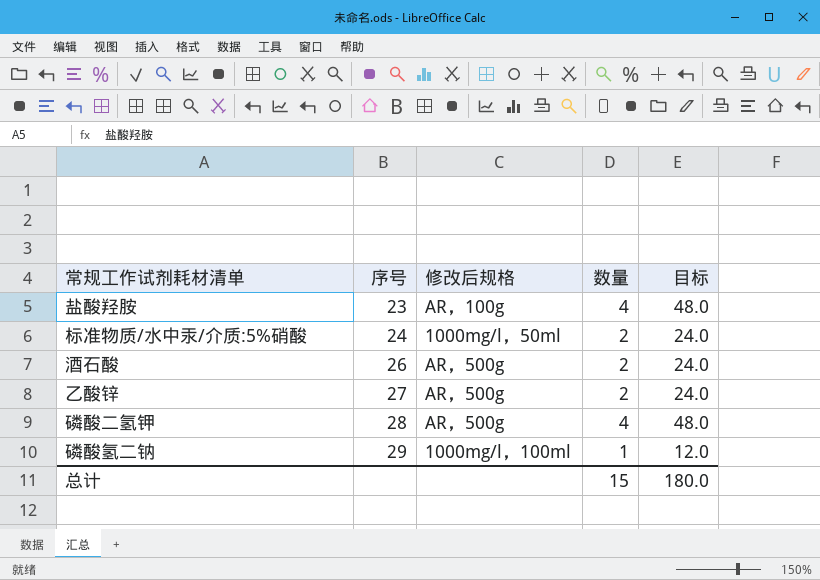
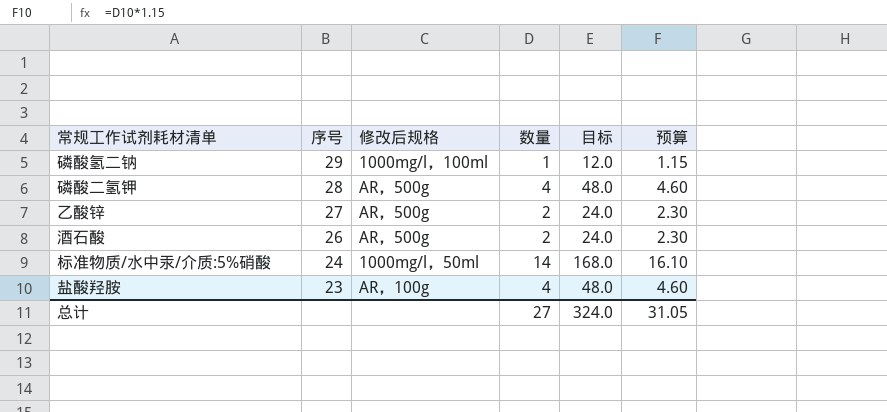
row order: 序号 ascending -> 序号 descending
column 预算 | formula: none -> [数量] * 1.15
标准物质/水中汞/介质:5%硝酸 | 数量: 2 -> 14
标准物质/水中汞/介质:5%硝酸 | 目标: 24.0 -> 168.0
总计 | 数量: 15 -> 27
总计 | 目标: 180.0 -> 324.0

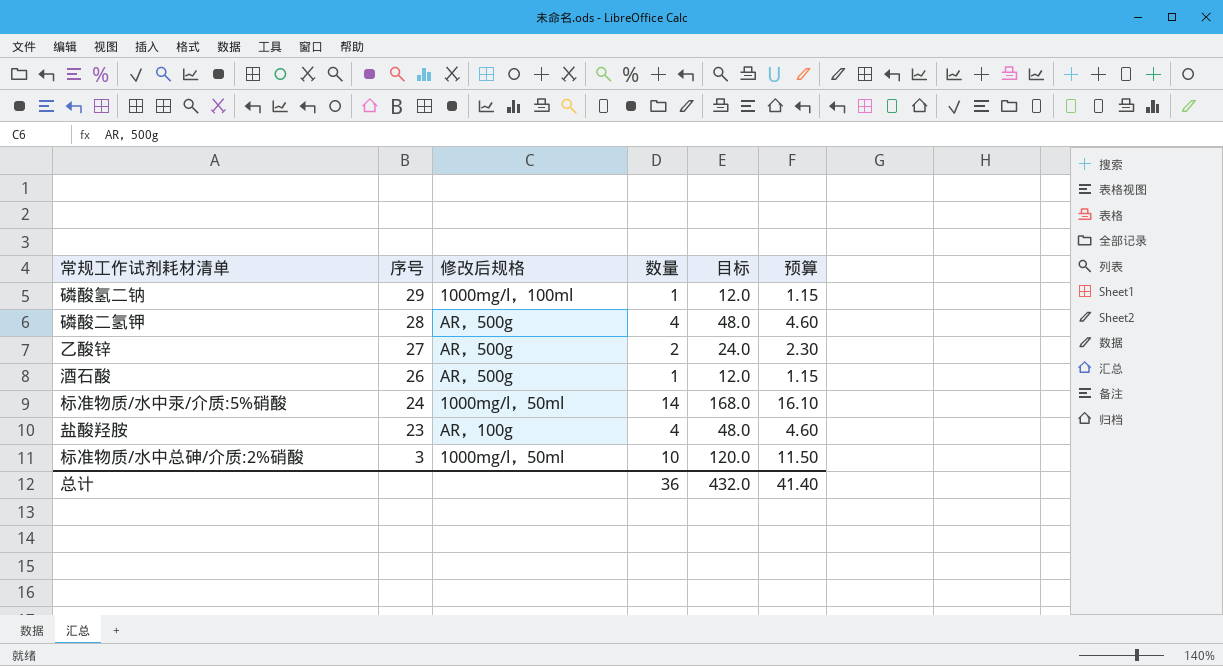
酒石酸 | 数量: 2 -> 1
酒石酸 | 目标: 24.0 -> 12.0
酒石酸 | 预算: 2.30 -> 1.15
row 标准物质/水中总砷/介质:2%硝酸: none -> 3 | 1000mg/l，50ml | 10 | 120.0 | 11.50
总计 | 数量: 27 -> 36
总计 | 目标: 324.0 -> 432.0
总计 | 预算: 31.05 -> 41.40

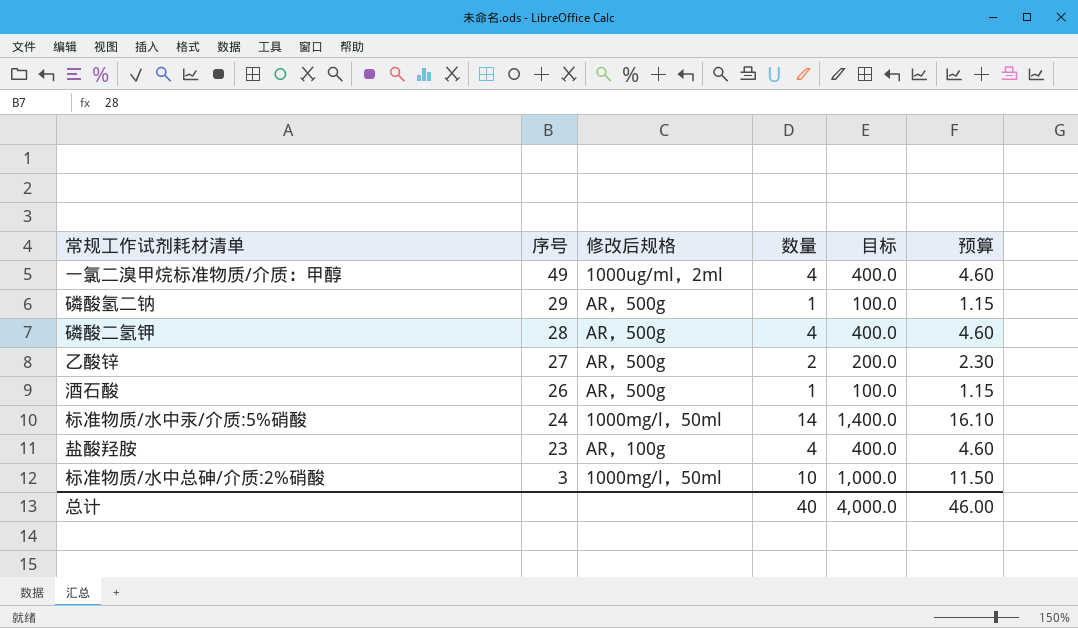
column 目标 | formula: [数量] * 12 -> [数量] * 100
row 一氯二溴甲烷标准物质/介质：甲醇: none -> 49 | 1000ug/ml，2ml | 4 | 400.0 | 4.60
磷酸氢二钠 | 修改后规格: 1000mg/l，100ml -> AR，500g
总计 | 数量: 36 -> 40
总计 | 目标: 432.0 -> 4,000.0
总计 | 预算: 41.40 -> 46.00

